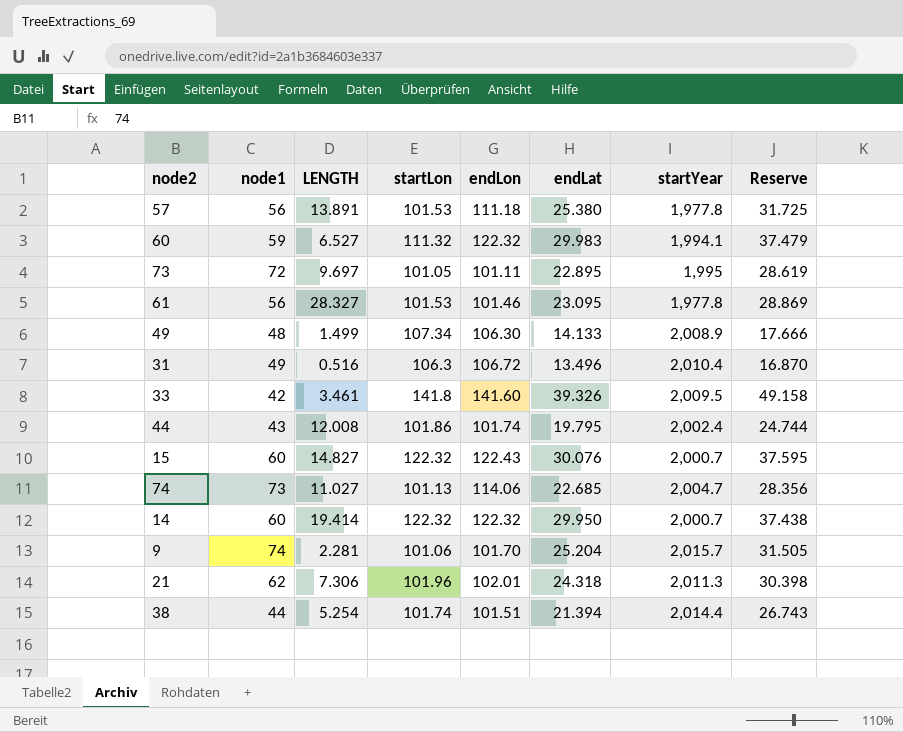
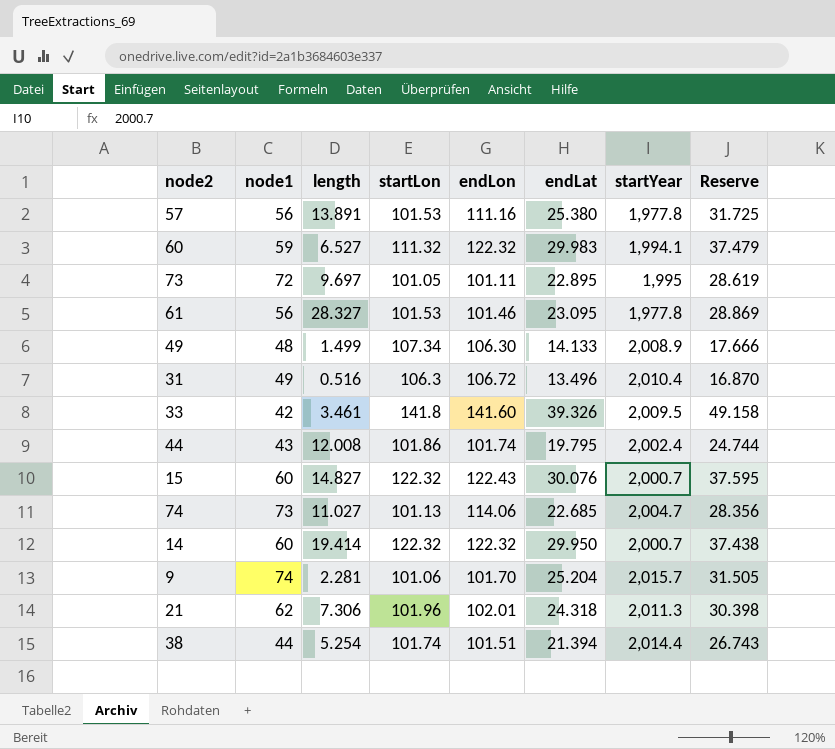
column name: LENGTH -> length
57 | endLon: 111.18 -> 111.16

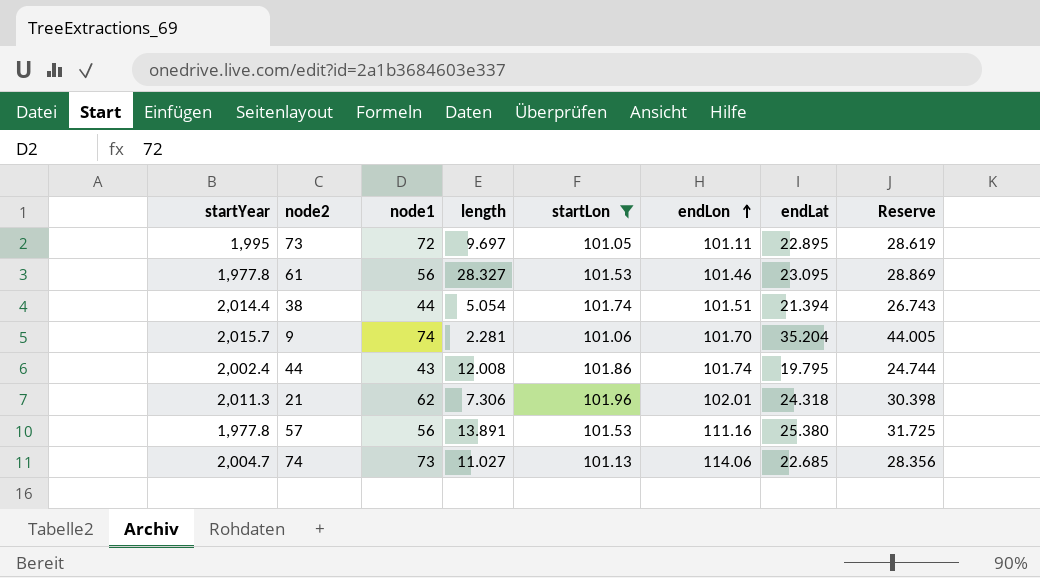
filter: none -> startLon <= 101.96
row order: none -> endLon ascending
column startYear | position: 7 -> 1
38 | length: 5.254 -> 5.054
9 | endLat: 25.204 -> 35.204
9 | Reserve: 31.505 -> 44.005

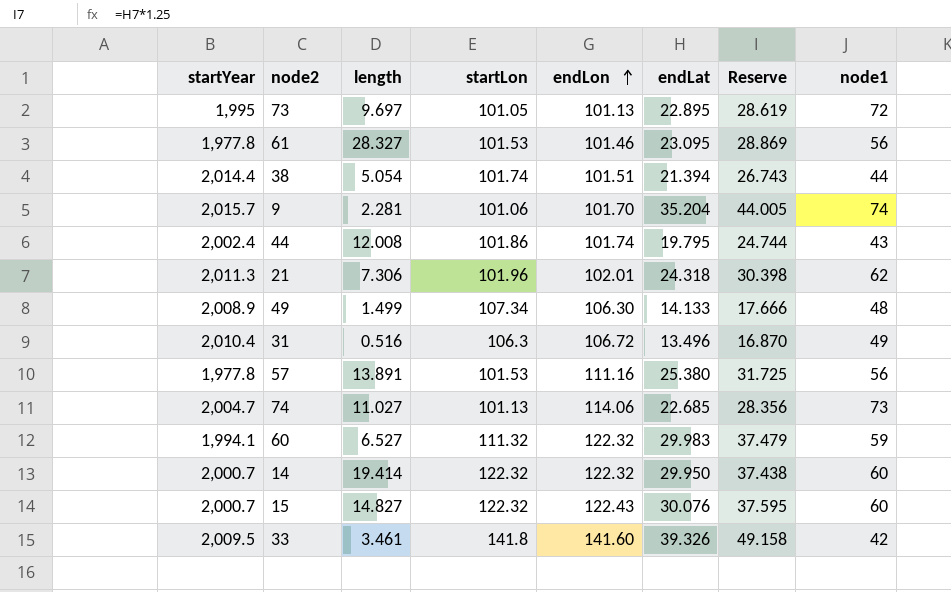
filter: startLon <= 101.96 -> none
column node1 | position: 3 -> 8
73 | endLon: 101.11 -> 101.13

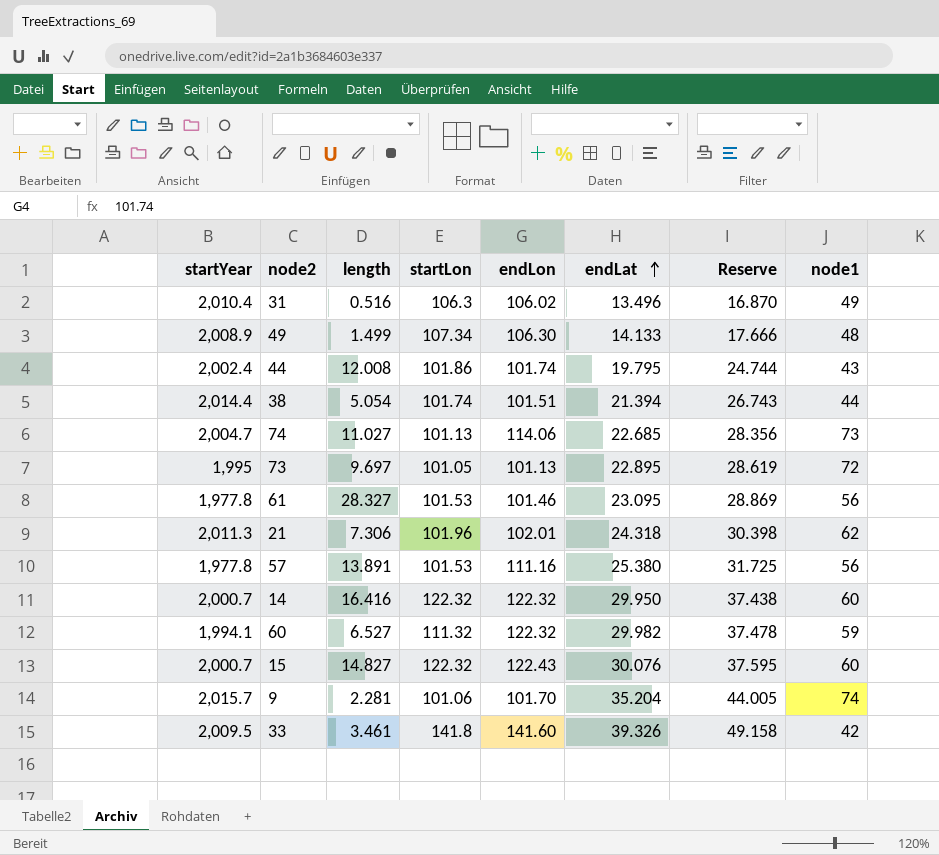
row order: endLon ascending -> endLat ascending
31 | endLon: 106.72 -> 106.02
14 | length: 19.414 -> 16.416
60 | endLat: 29.983 -> 29.982
60 | Reserve: 37.479 -> 37.478

